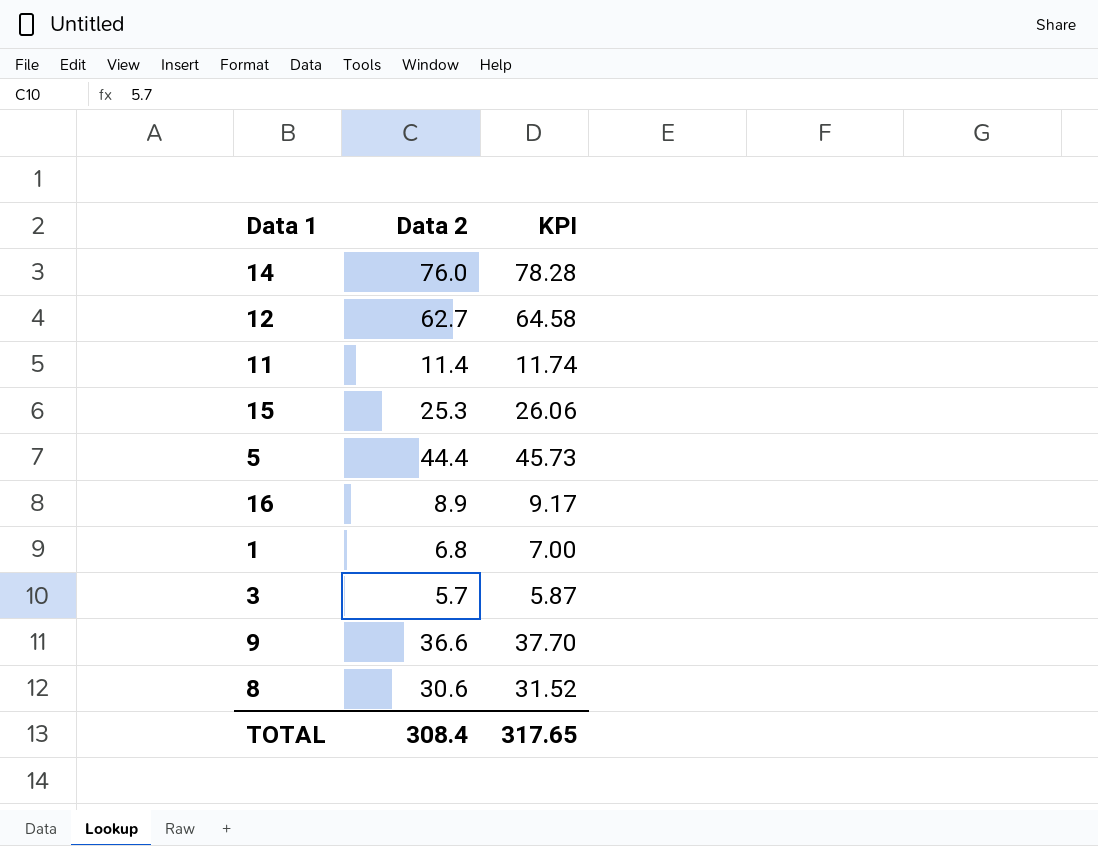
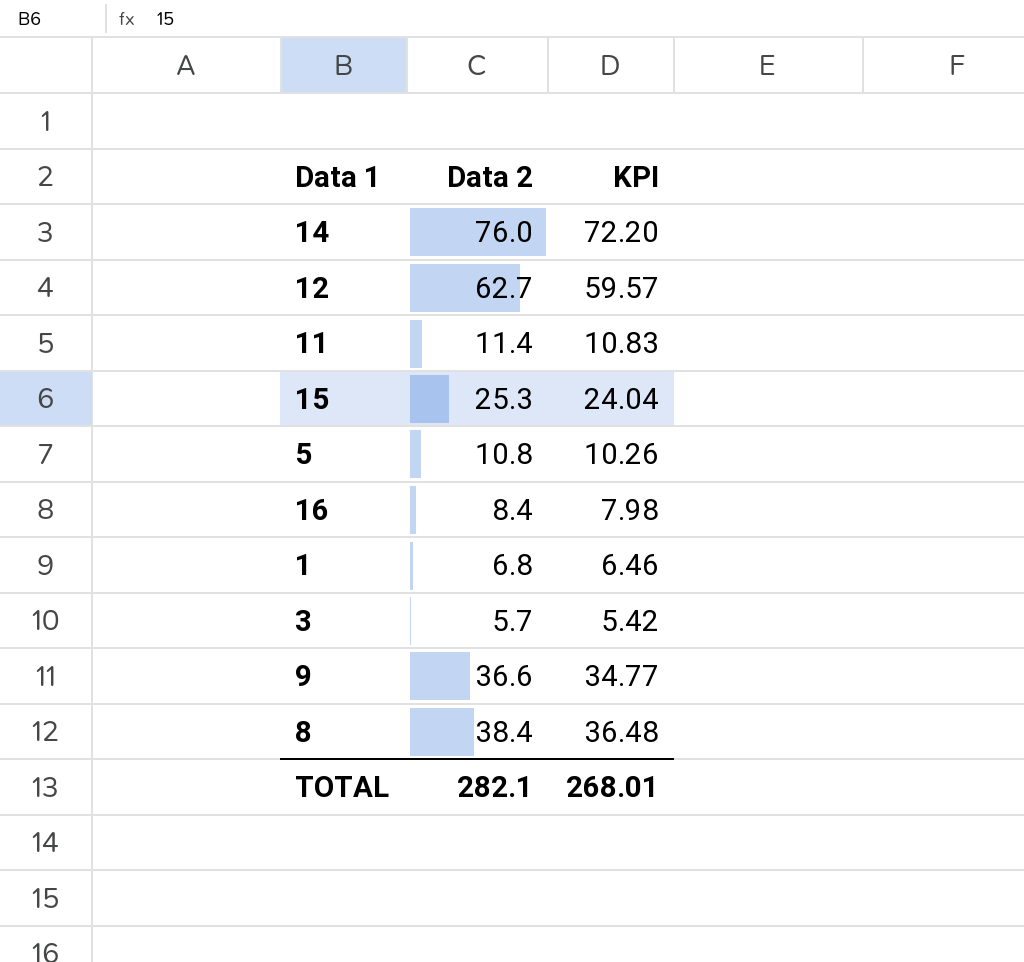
column KPI | formula: [Data 2] * 1.03 -> [Data 2] * 0.95
5 | Data 2: 44.4 -> 10.8
16 | Data 2: 8.9 -> 8.4
8 | Data 2: 30.6 -> 38.4
TOTAL | Data 2: 308.4 -> 282.1
TOTAL | KPI: 317.65 -> 268.01

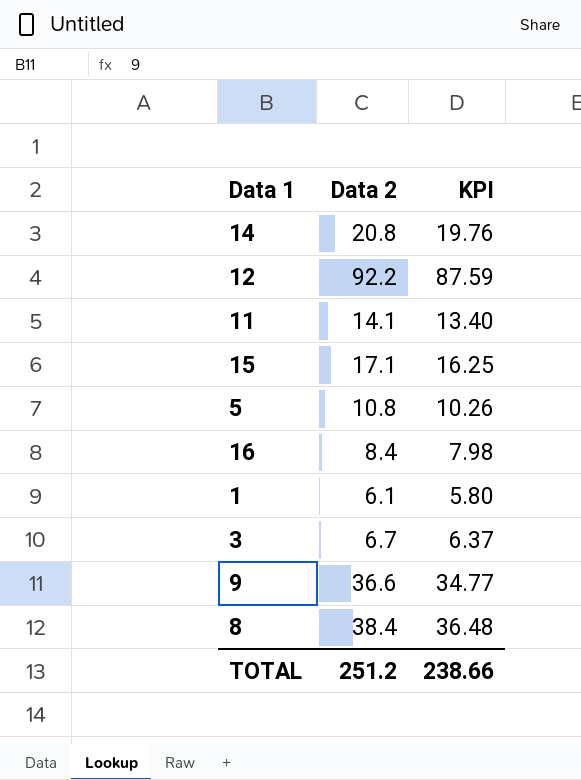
14 | Data 2: 76.0 -> 20.8
14 | KPI: 72.20 -> 19.76
12 | Data 2: 62.7 -> 92.2
12 | KPI: 59.57 -> 87.59
11 | Data 2: 11.4 -> 14.1
11 | KPI: 10.83 -> 13.40
15 | Data 2: 25.3 -> 17.1
15 | KPI: 24.04 -> 16.25
1 | Data 2: 6.8 -> 6.1
1 | KPI: 6.46 -> 5.80
3 | Data 2: 5.7 -> 6.7
3 | KPI: 5.42 -> 6.37
TOTAL | Data 2: 282.1 -> 251.2
TOTAL | KPI: 268.01 -> 238.66

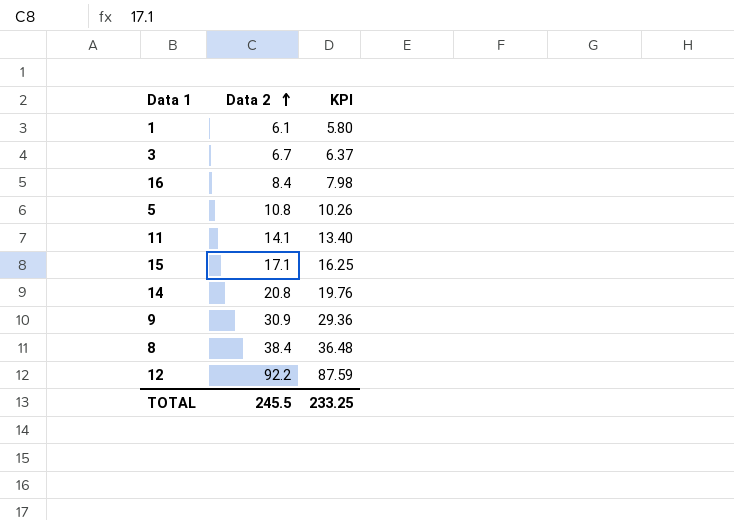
row order: none -> Data 2 ascending
9 | Data 2: 36.6 -> 30.9
9 | KPI: 34.77 -> 29.36
TOTAL | Data 2: 251.2 -> 245.5
TOTAL | KPI: 238.66 -> 233.25

